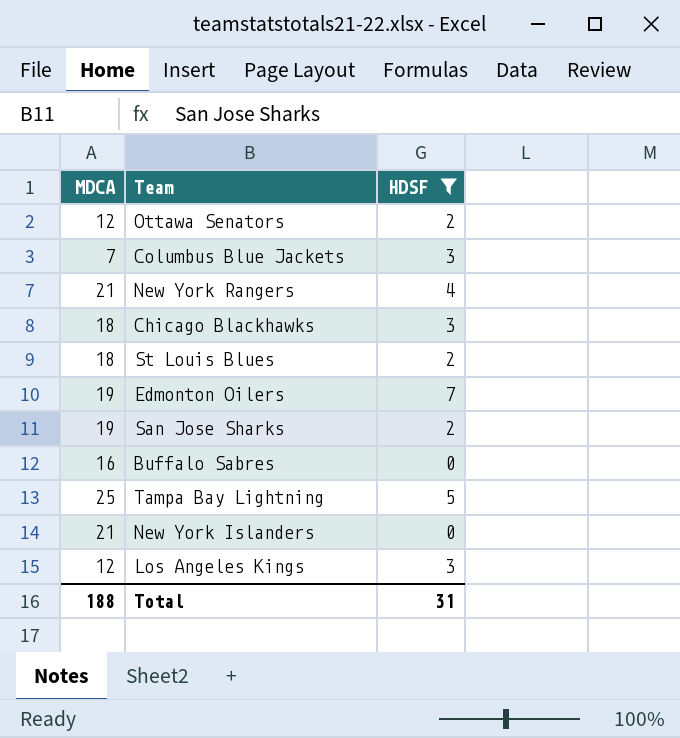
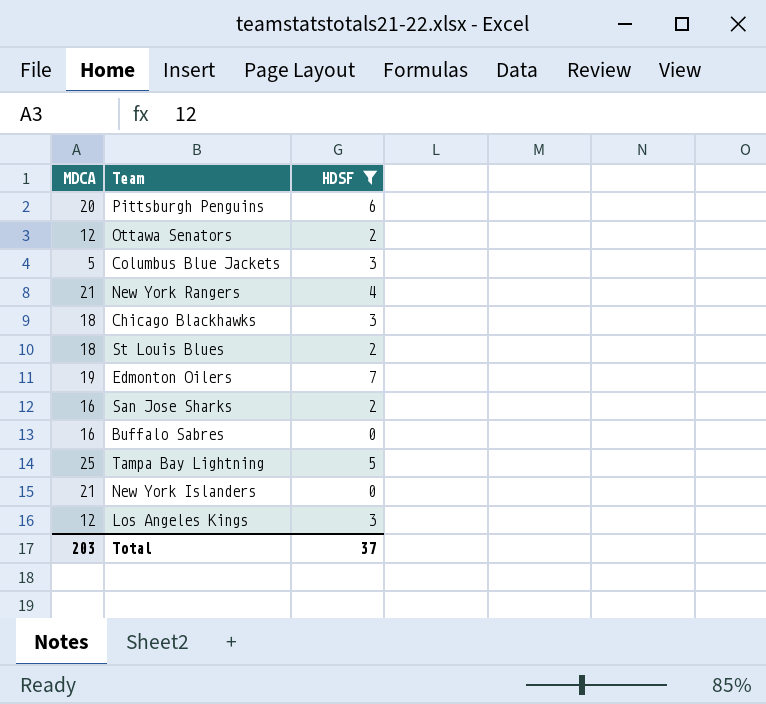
row Pittsburgh Penguins: none -> 20 | 6
Columbus Blue Jackets | MDCA: 7 -> 5
San Jose Sharks | MDCA: 19 -> 16
Total | MDCA: 188 -> 203
Total | HDSF: 31 -> 37

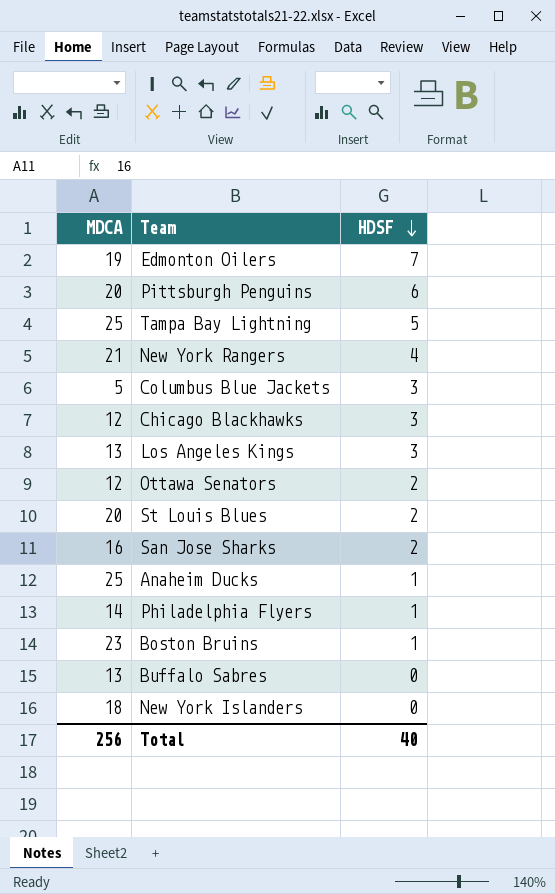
filter: HDSF != 1 -> none
row order: none -> HDSF descending
Chicago Blackhawks | MDCA: 18 -> 12
Los Angeles Kings | MDCA: 12 -> 13
St Louis Blues | MDCA: 18 -> 20
Buffalo Sabres | MDCA: 16 -> 13
New York Islanders | MDCA: 21 -> 18
Total | MDCA: 203 -> 256
Total | HDSF: 37 -> 40

